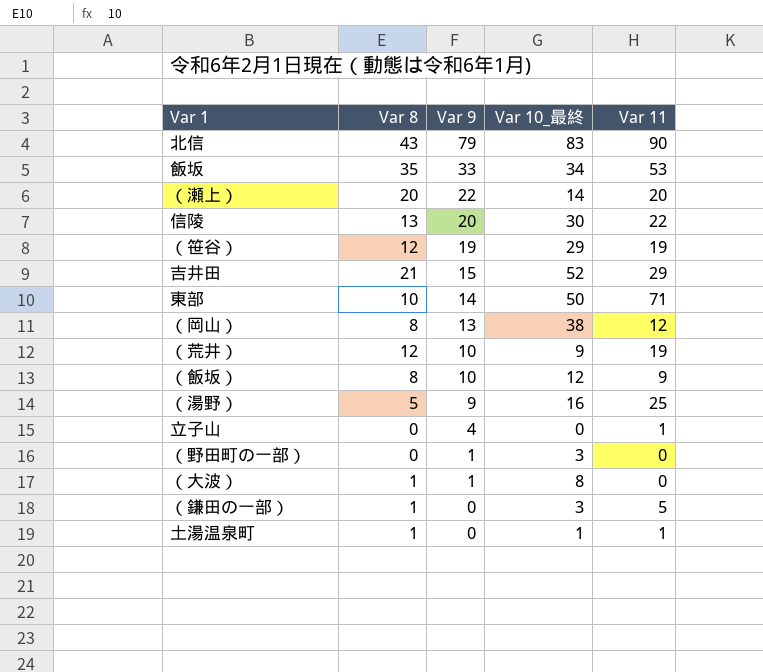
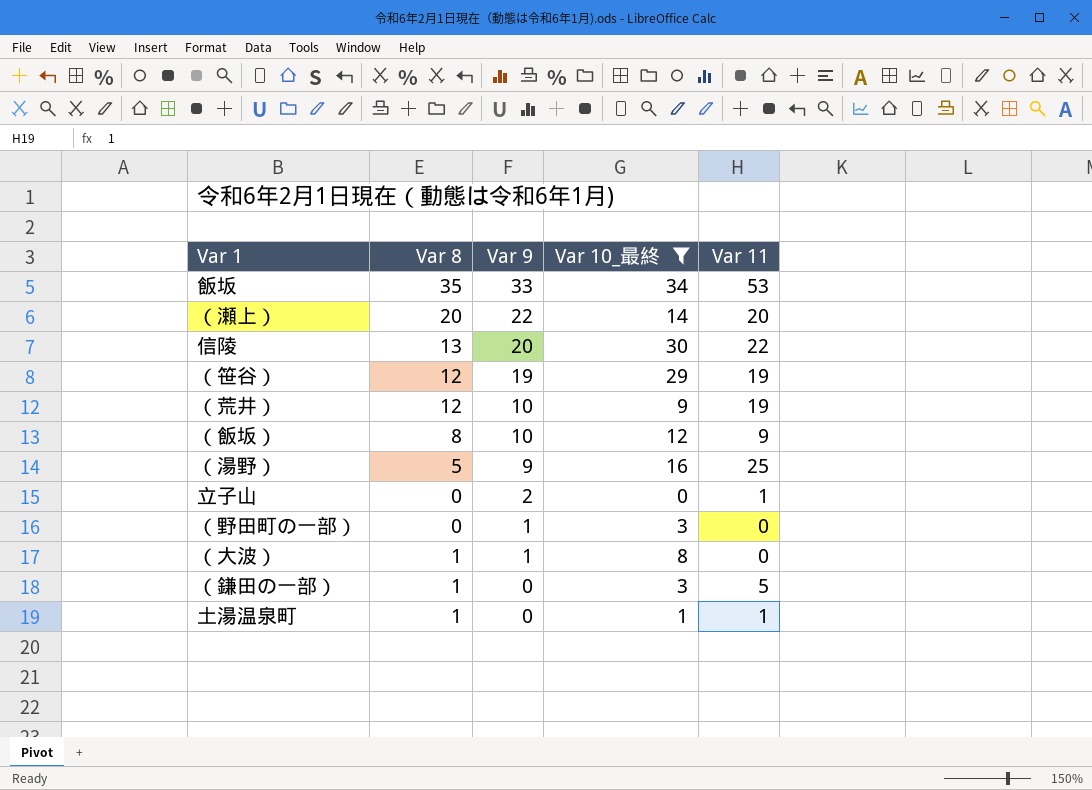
filter: none -> Var 10_最終 <= 34
立子山 | Var 9: 4 -> 2

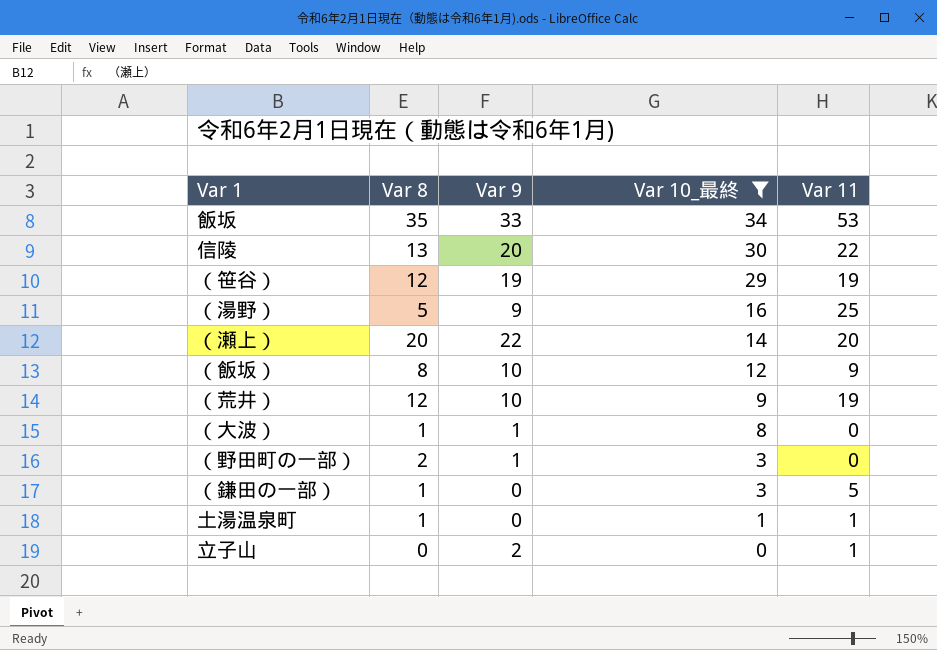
row order: Var 9 descending -> Var 10_最終 descending
（野田町の一部） | Var 8: 0 -> 2

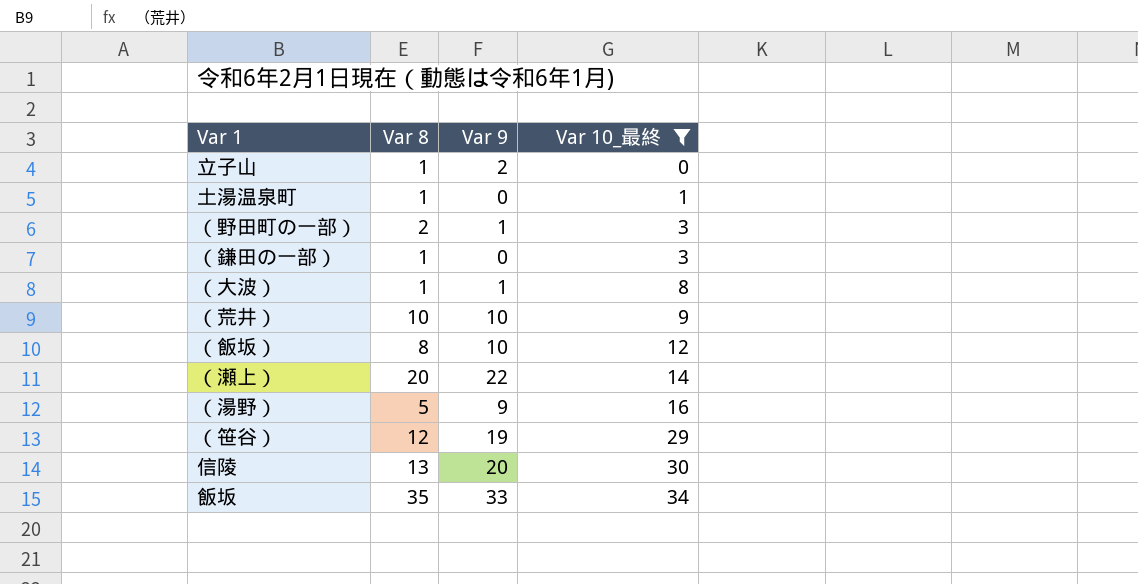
row order: Var 10_最終 descending -> Var 10_最終 ascending
column Var 11 | position: 5 -> none
立子山 | Var 8: 0 -> 1
（荒井） | Var 8: 12 -> 10

